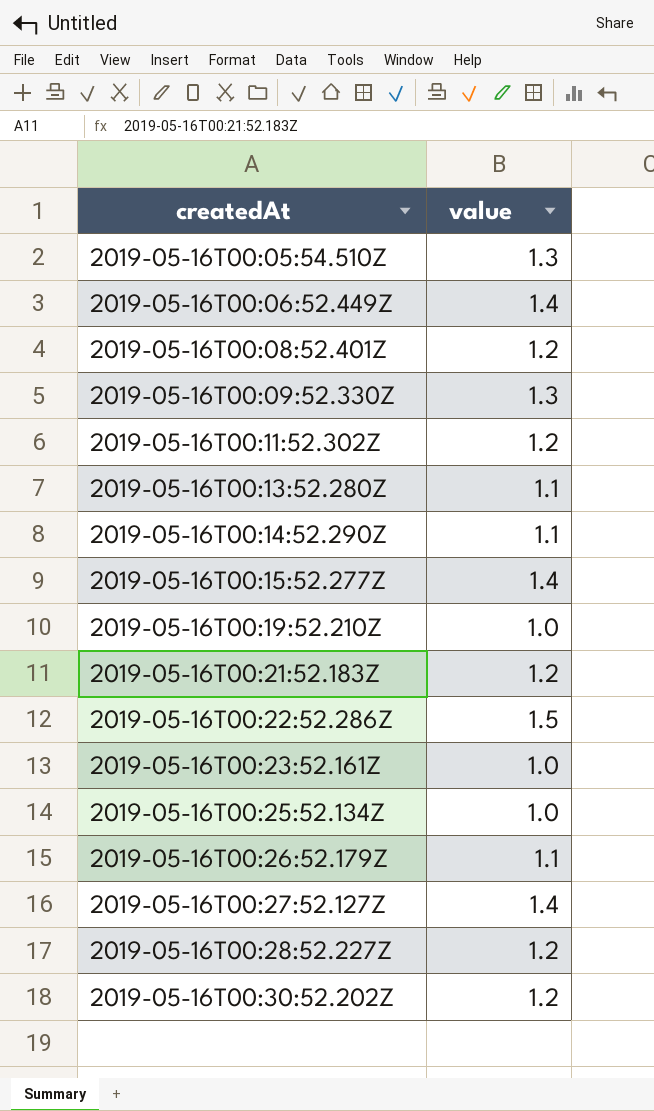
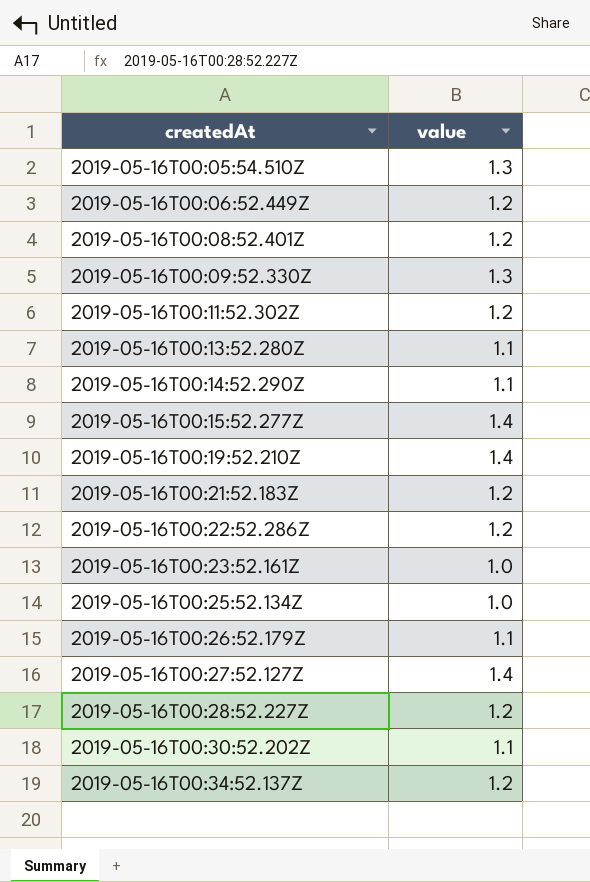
2019-05-16T00:06:52.449Z | value: 1.4 -> 1.2
2019-05-16T00:19:52.210Z | value: 1.0 -> 1.4
2019-05-16T00:22:52.286Z | value: 1.5 -> 1.2
2019-05-16T00:30:52.202Z | value: 1.2 -> 1.1
row 2019-05-16T00:34:52.137Z: none -> 1.2

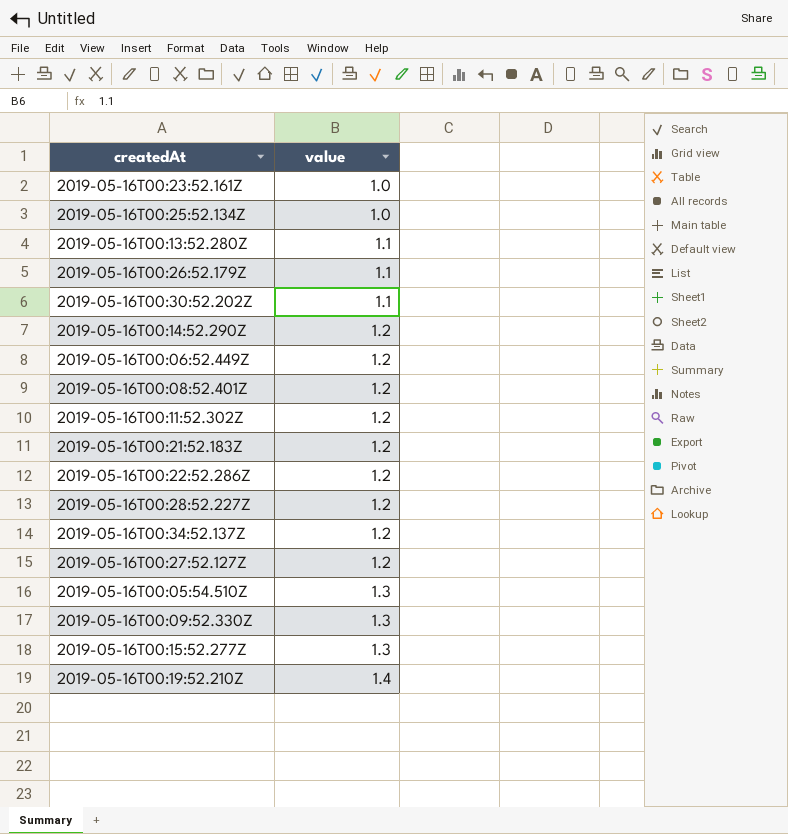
row order: createdAt ascending -> value ascending
2019-05-16T00:14:52.290Z | value: 1.1 -> 1.2
2019-05-16T00:27:52.127Z | value: 1.4 -> 1.2
2019-05-16T00:15:52.277Z | value: 1.4 -> 1.3

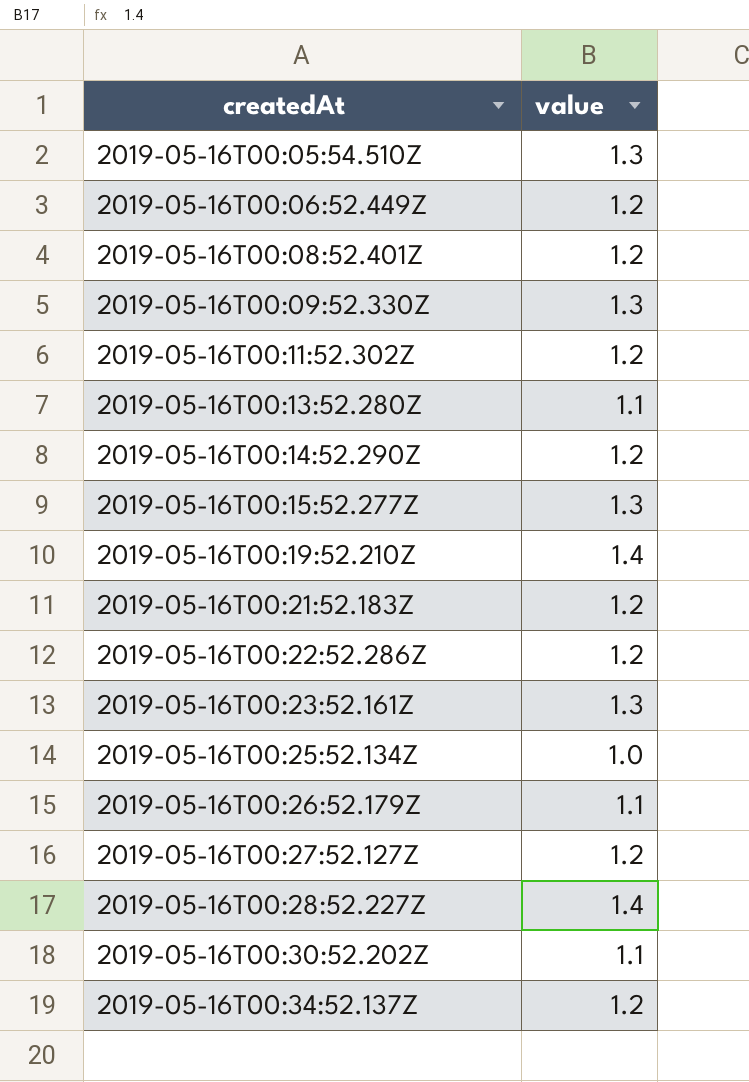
row order: value ascending -> createdAt ascending
2019-05-16T00:23:52.161Z | value: 1.0 -> 1.3
2019-05-16T00:28:52.227Z | value: 1.2 -> 1.4

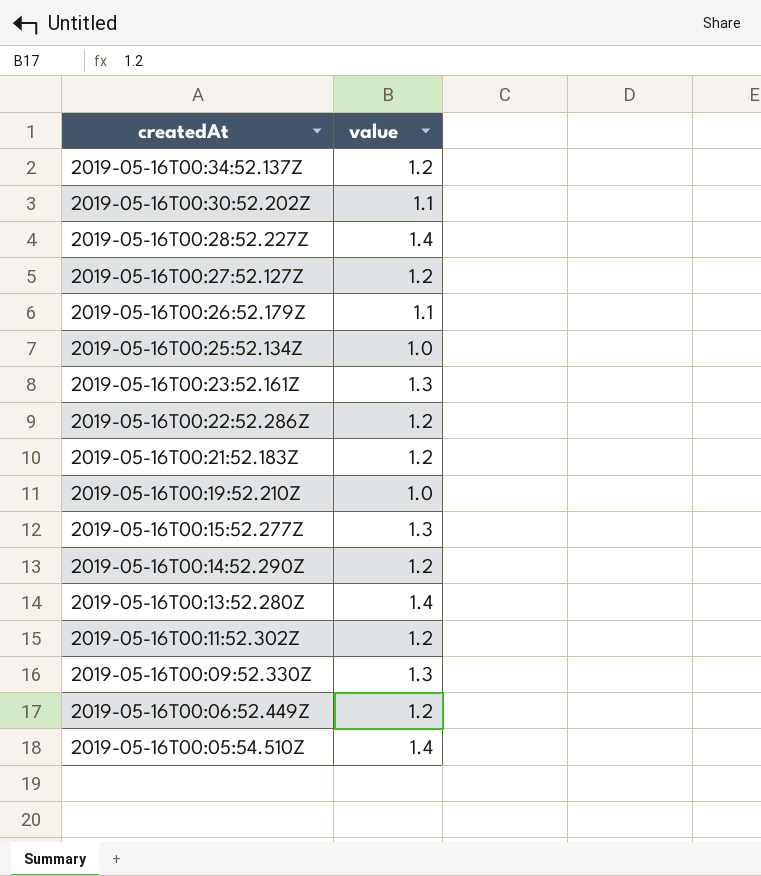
row order: createdAt ascending -> createdAt descending
row 2019-05-16T00:08:52.401Z: 1.2 -> none
2019-05-16T00:19:52.210Z | value: 1.4 -> 1.0
2019-05-16T00:13:52.280Z | value: 1.1 -> 1.4
2019-05-16T00:05:54.510Z | value: 1.3 -> 1.4

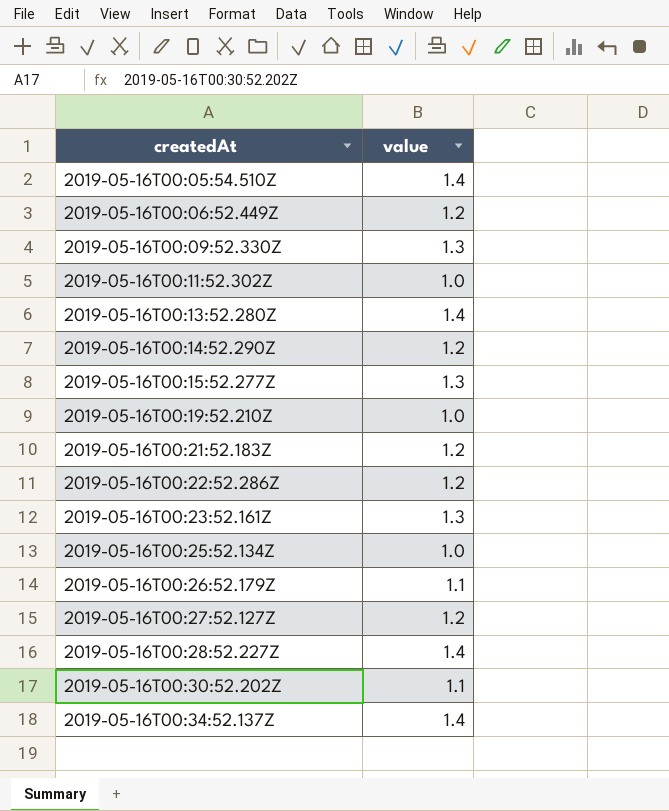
row order: createdAt descending -> createdAt ascending
2019-05-16T00:11:52.302Z | value: 1.2 -> 1.0
2019-05-16T00:34:52.137Z | value: 1.2 -> 1.4

